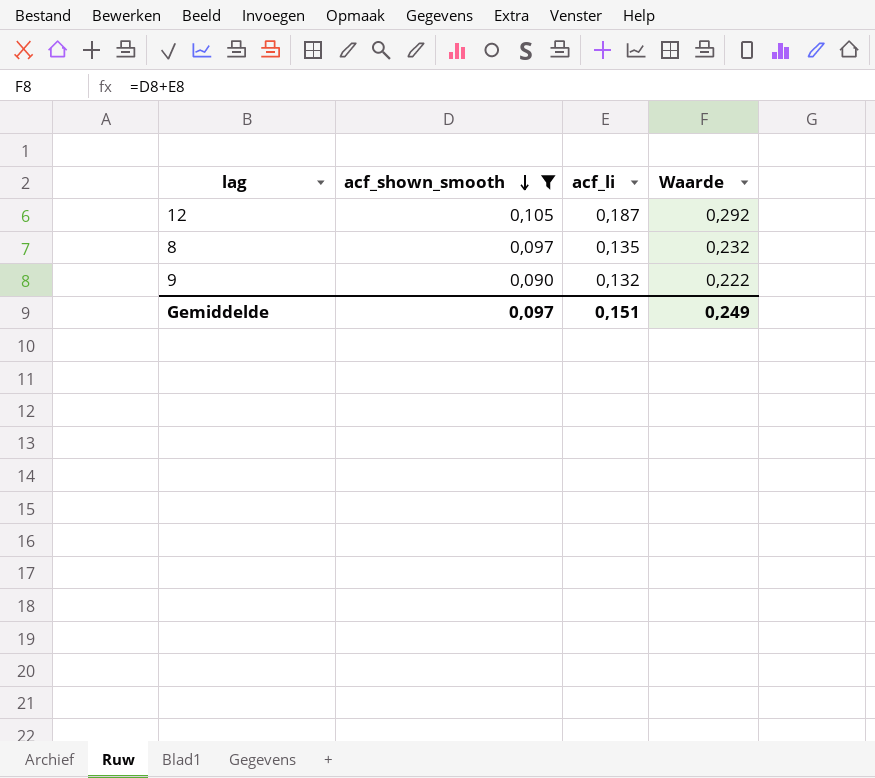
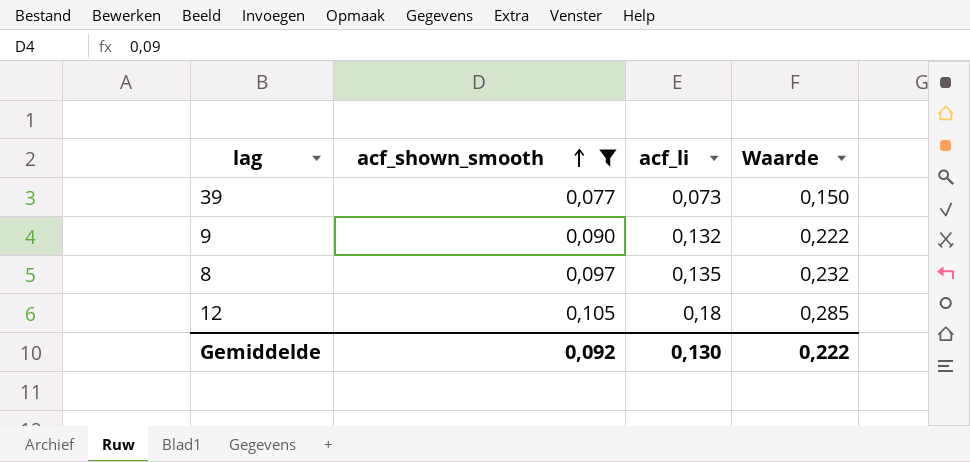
row order: acf_shown_smooth descending -> acf_shown_smooth ascending
row 39: none -> 0,077 | 0,073 | 0,150
12 | acf_li: 0,187 -> 0,18
12 | Waarde: 0,292 -> 0,285
Gemiddelde | acf_shown_smooth: 0,097 -> 0,092
Gemiddelde | acf_li: 0,151 -> 0,130
Gemiddelde | Waarde: 0,249 -> 0,222

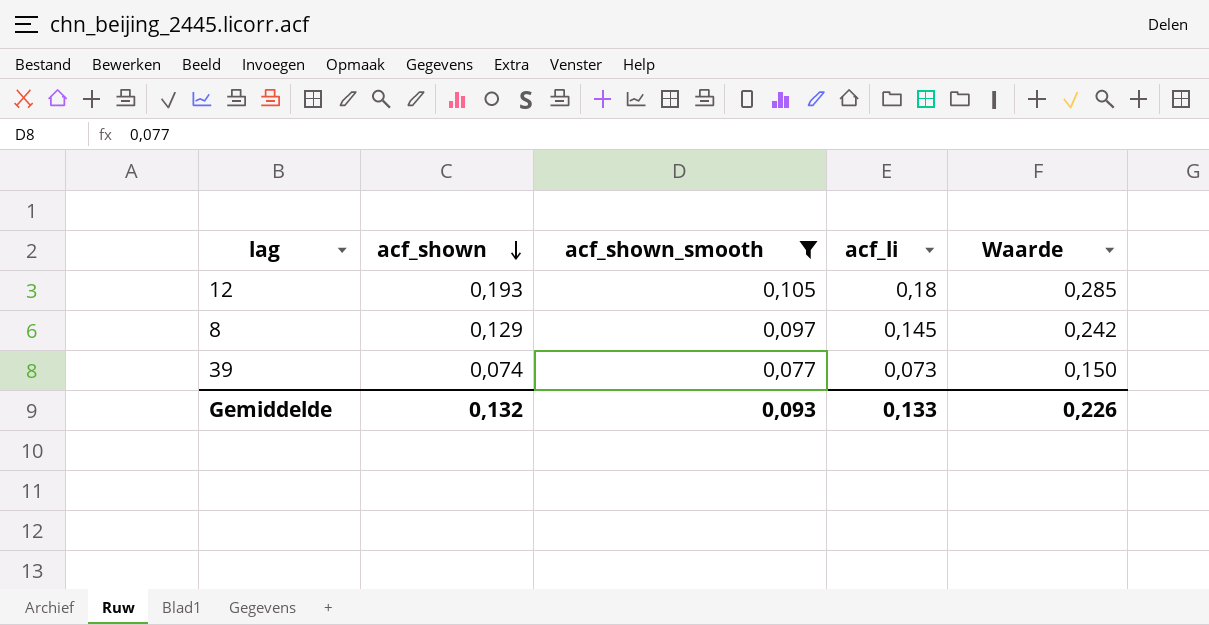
row order: acf_shown_smooth ascending -> acf_shown descending
column acf_shown | position: none -> 2
row 9: 0,090 | 0,132 | 0,222 -> none
8 | acf_li: 0,135 -> 0,145
8 | Waarde: 0,232 -> 0,242
Gemiddelde | acf_shown_smooth: 0,092 -> 0,093
Gemiddelde | acf_li: 0,130 -> 0,133
Gemiddelde | Waarde: 0,222 -> 0,226

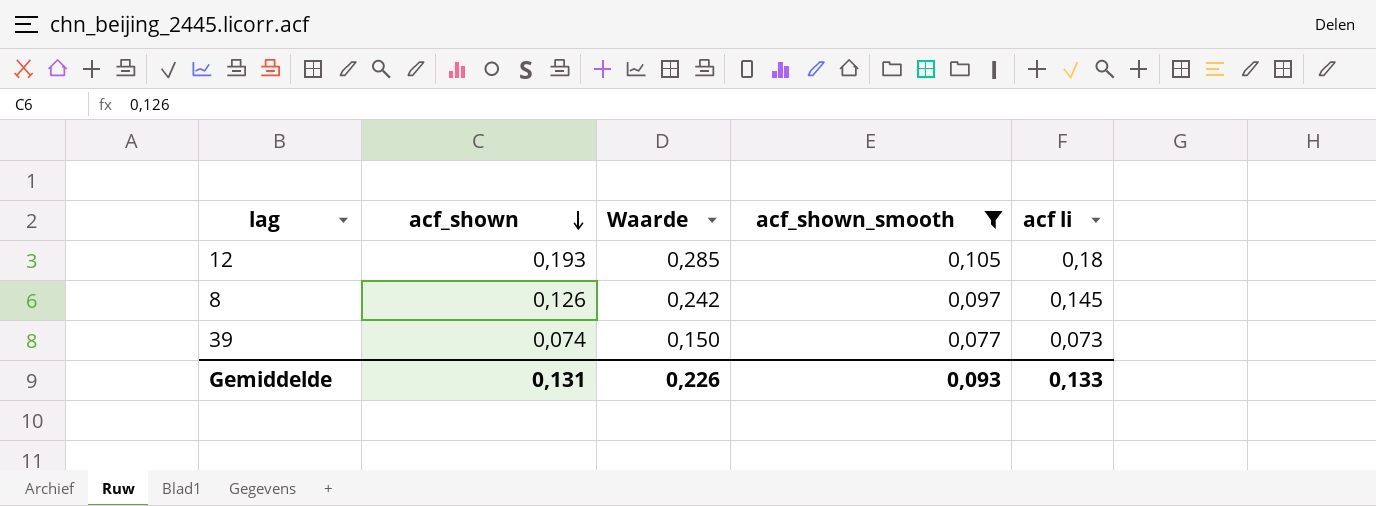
column Waarde | position: 5 -> 3
column name: acf_li -> acf li
8 | acf_shown: 0,129 -> 0,126
Gemiddelde | acf_shown: 0,132 -> 0,131

